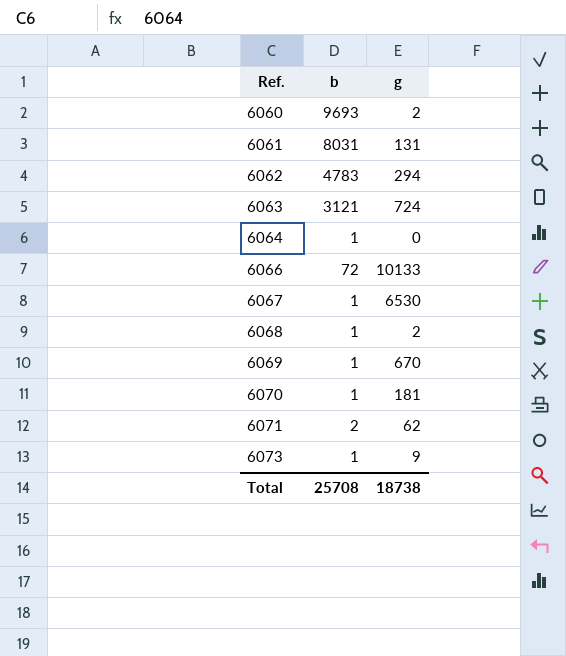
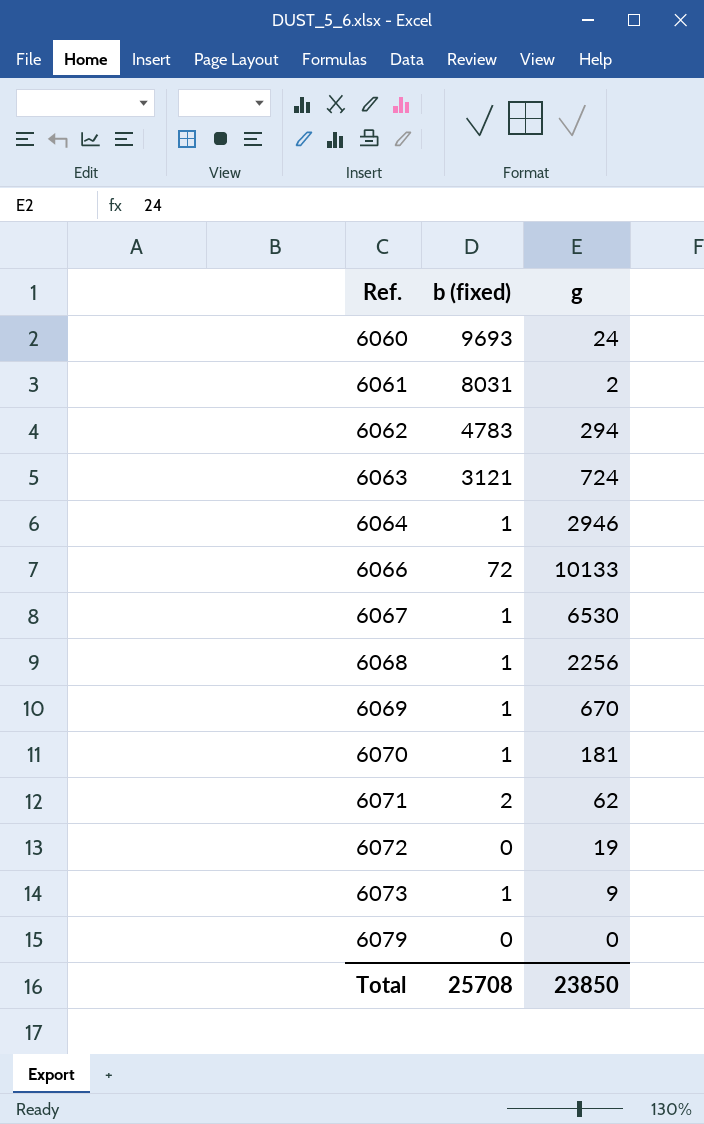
column name: b -> b (fixed)
6060 | g: 2 -> 24
6061 | g: 131 -> 2
6064 | g: 0 -> 2946
6068 | g: 2 -> 2256
row 6072: none -> 0 | 19
row 6079: none -> 0 | 0
Total | g: 18738 -> 23850

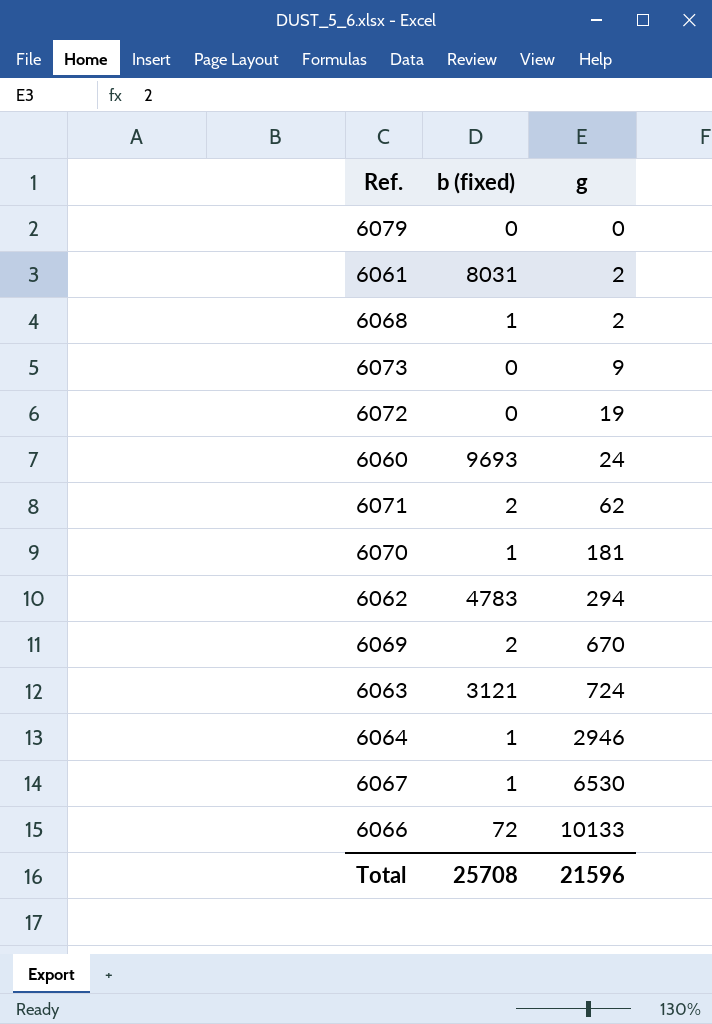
row order: Ref. ascending -> g ascending
6068 | g: 2256 -> 2
6073 | b (fixed): 1 -> 0
6069 | b (fixed): 1 -> 2
Total | g: 23850 -> 21596

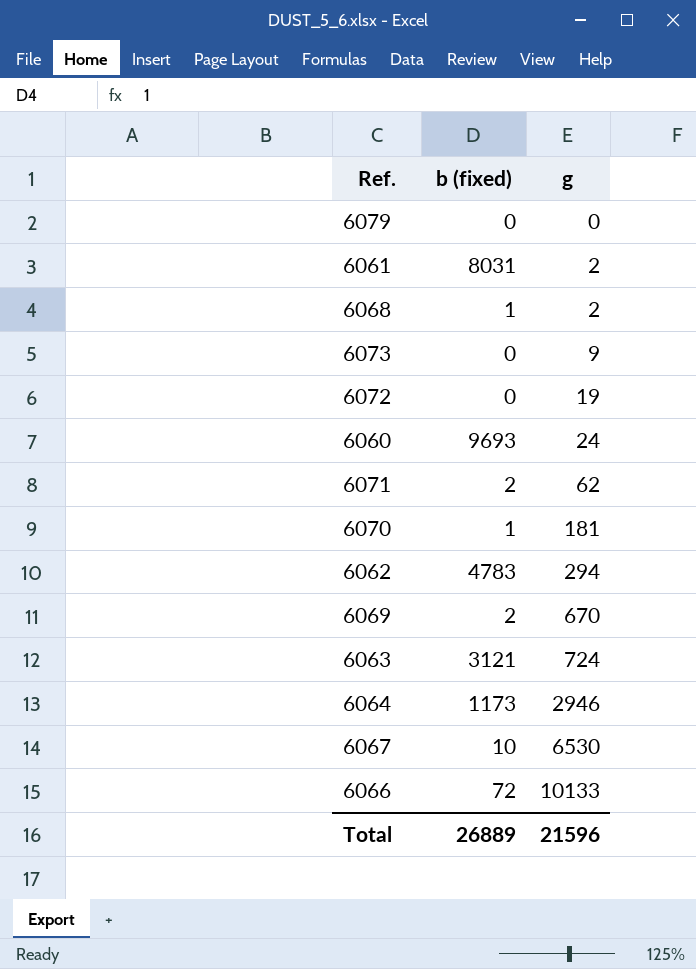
6064 | b (fixed): 1 -> 1173
6067 | b (fixed): 1 -> 10
Total | b (fixed): 25708 -> 26889

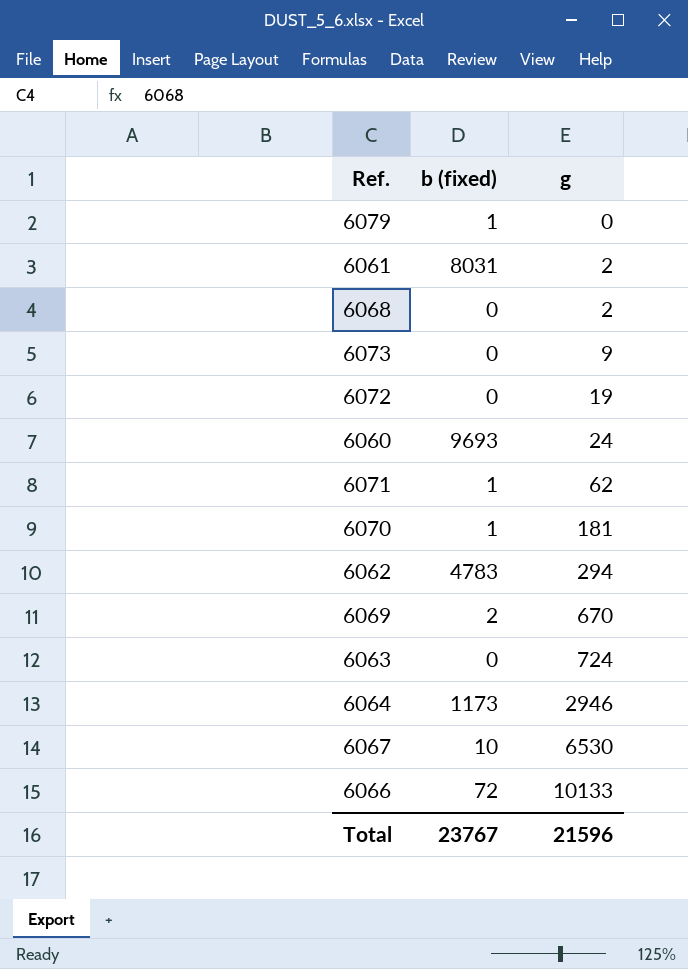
6079 | b (fixed): 0 -> 1
6068 | b (fixed): 1 -> 0
6071 | b (fixed): 2 -> 1
6063 | b (fixed): 3121 -> 0
Total | b (fixed): 26889 -> 23767

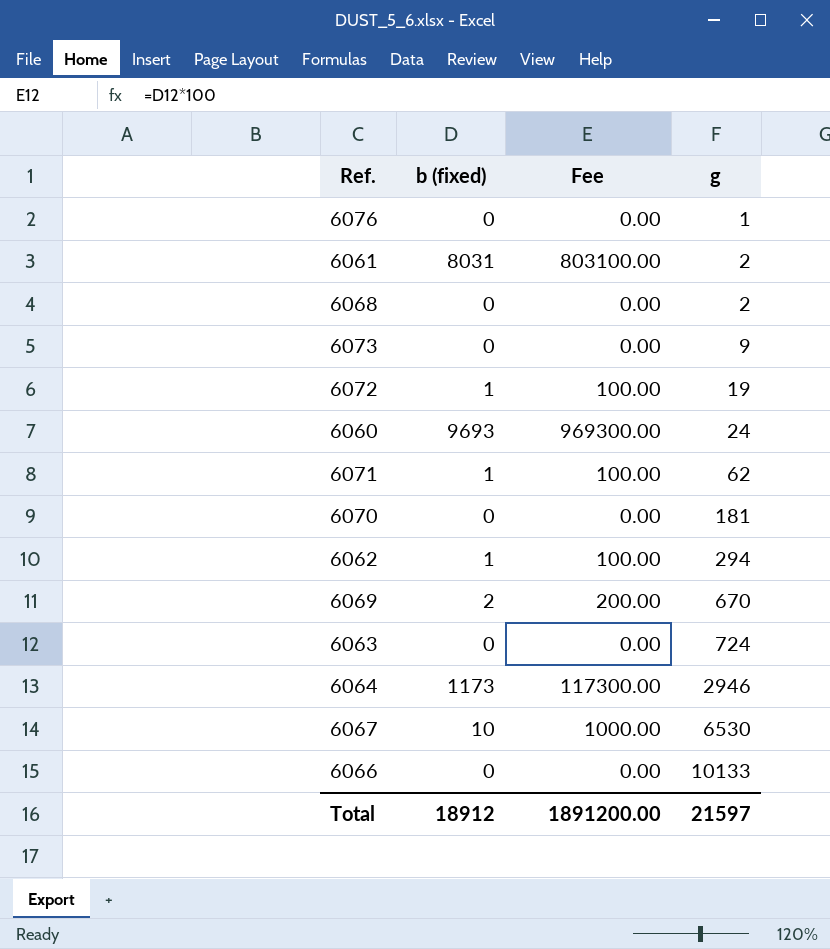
column Fee | formula: none -> [b (fixed)] * 100
row 6079: 1 | 0 -> none
row 6076: none -> 0 | 0.00 | 1
6072 | b (fixed): 0 -> 1
6070 | b (fixed): 1 -> 0
6062 | b (fixed): 4783 -> 1
6066 | b (fixed): 72 -> 0
Total | b (fixed): 23767 -> 18912
Total | g: 21596 -> 21597

